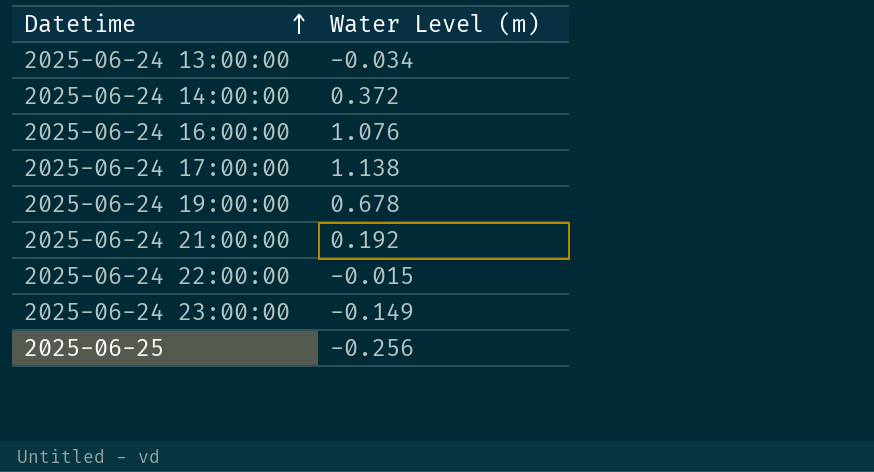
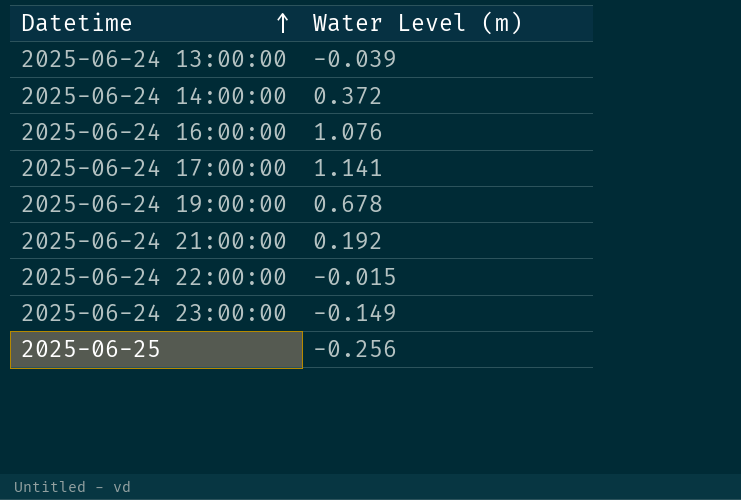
2025-06-24 13:00:00 | Water Level (m): -0.034 -> -0.039
2025-06-24 17:00:00 | Water Level (m): 1.138 -> 1.141

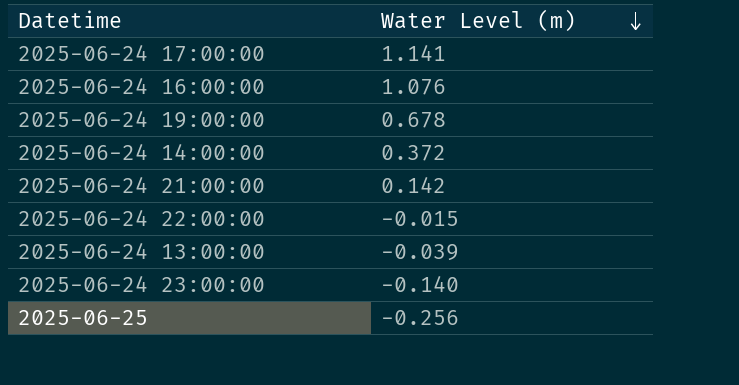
row order: Datetime ascending -> Water Level (m) descending
2025-06-24 21:00:00 | Water Level (m): 0.192 -> 0.142
2025-06-24 23:00:00 | Water Level (m): -0.149 -> -0.140

